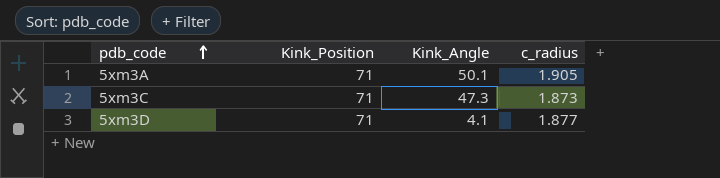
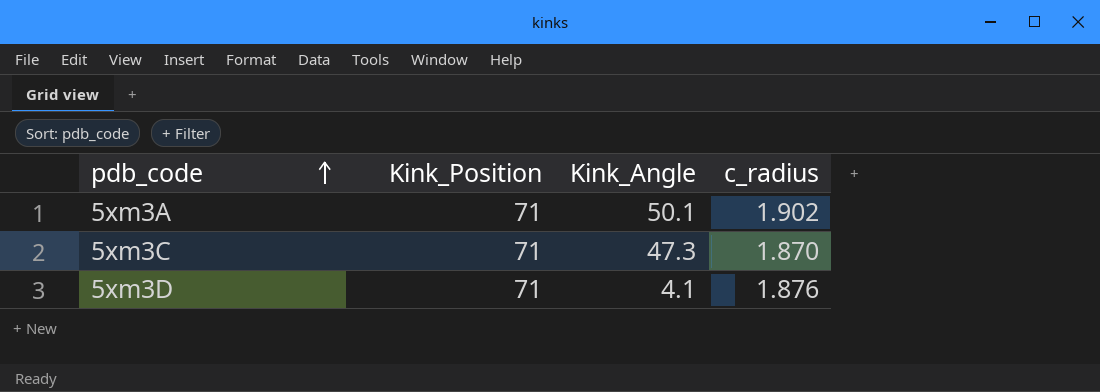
5xm3A | c_radius: 1.905 -> 1.902
5xm3C | c_radius: 1.873 -> 1.870
5xm3D | c_radius: 1.877 -> 1.876

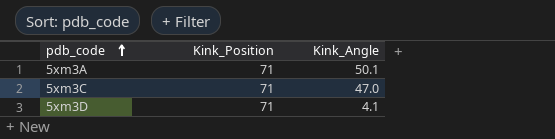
column c_radius | position: 4 -> none
5xm3C | Kink_Angle: 47.3 -> 47.0

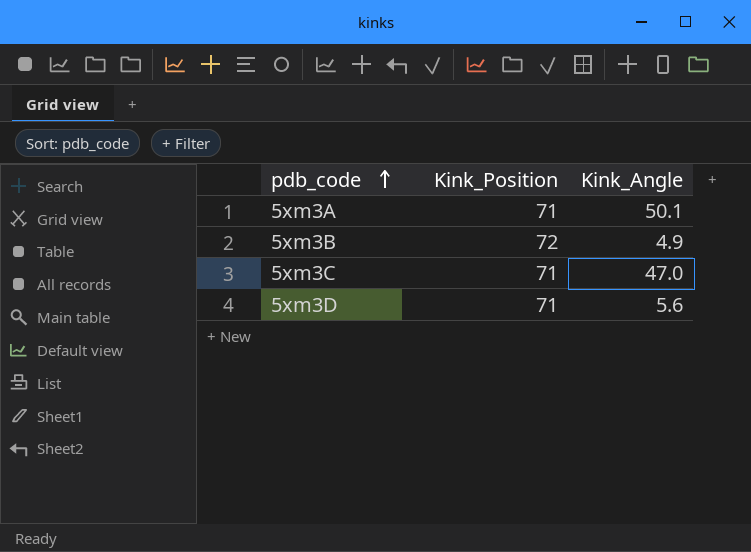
row 5xm3B: none -> 72 | 4.9
5xm3D | Kink_Angle: 4.1 -> 5.6

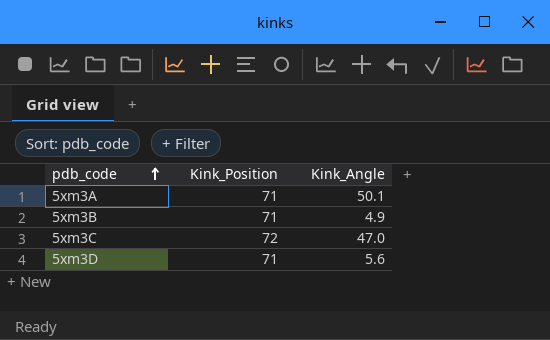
5xm3B | Kink_Position: 72 -> 71
5xm3C | Kink_Position: 71 -> 72

